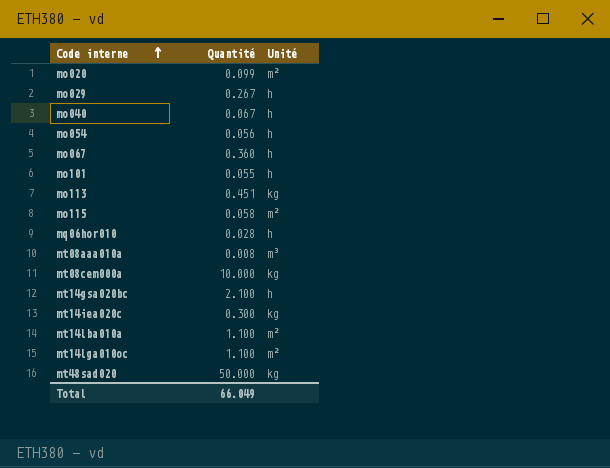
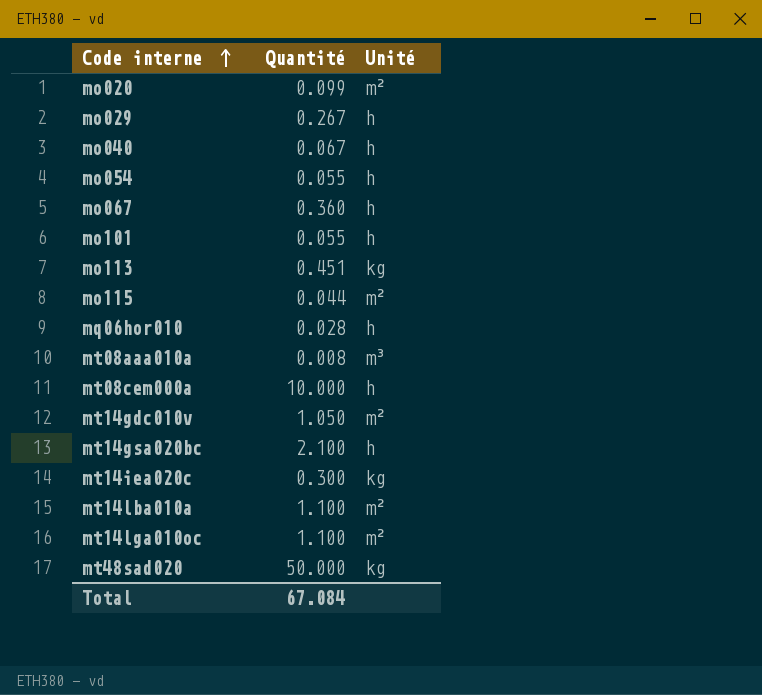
mo054 | Quantité: 0.056 -> 0.055
mo115 | Quantité: 0.058 -> 0.044
mt08cem000a | Unité: kg -> h
row mt14gdc010v: none -> 1.050 | m²
Total | Quantité: 66.049 -> 67.084

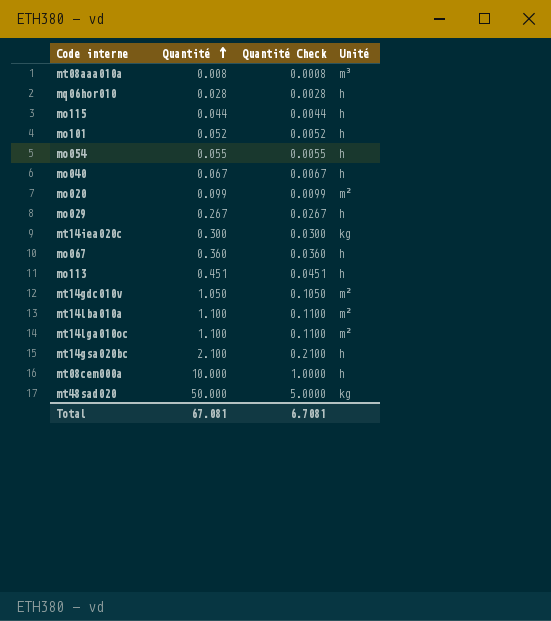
row order: Code interne ascending -> Quantité ascending
column Quantité Check | formula: none -> [Quantité] * 0.1
mo115 | Unité: m² -> h
mo101 | Quantité: 0.055 -> 0.052
mo113 | Unité: kg -> h
Total | Quantité: 67.084 -> 67.081

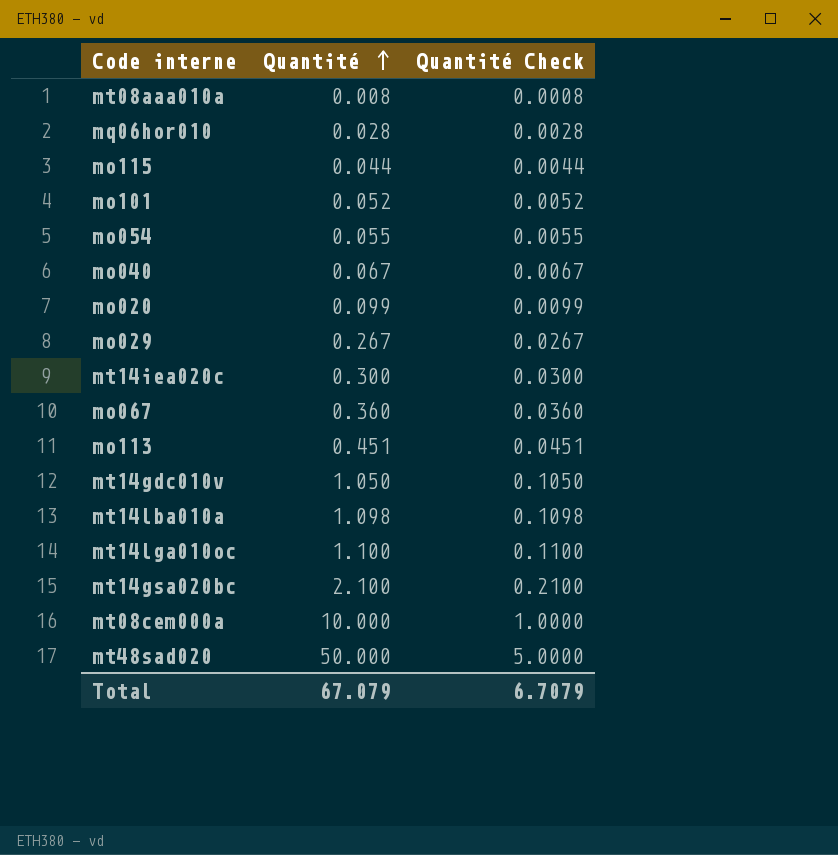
column Unité | position: 4 -> none
mt14lba010a | Quantité: 1.100 -> 1.098
mt14lba010a | Quantité Check: 0.1100 -> 0.1098
Total | Quantité: 67.081 -> 67.079
Total | Quantité Check: 6.7081 -> 6.7079

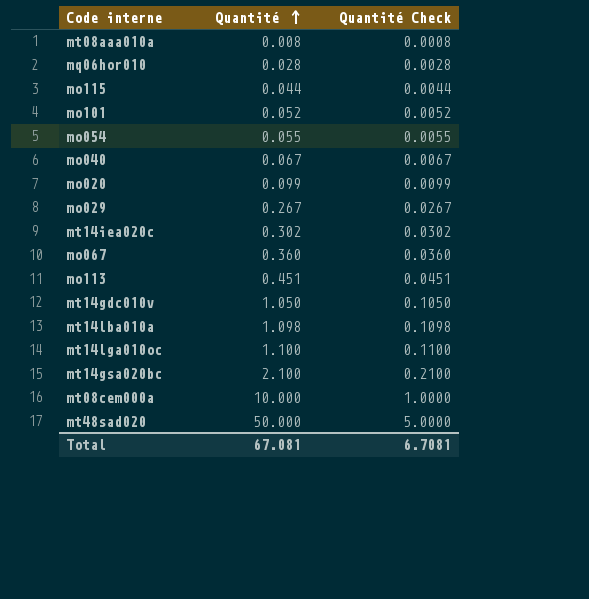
mt14iea020c | Quantité: 0.300 -> 0.302
mt14iea020c | Quantité Check: 0.0300 -> 0.0302
Total | Quantité: 67.079 -> 67.081
Total | Quantité Check: 6.7079 -> 6.7081

